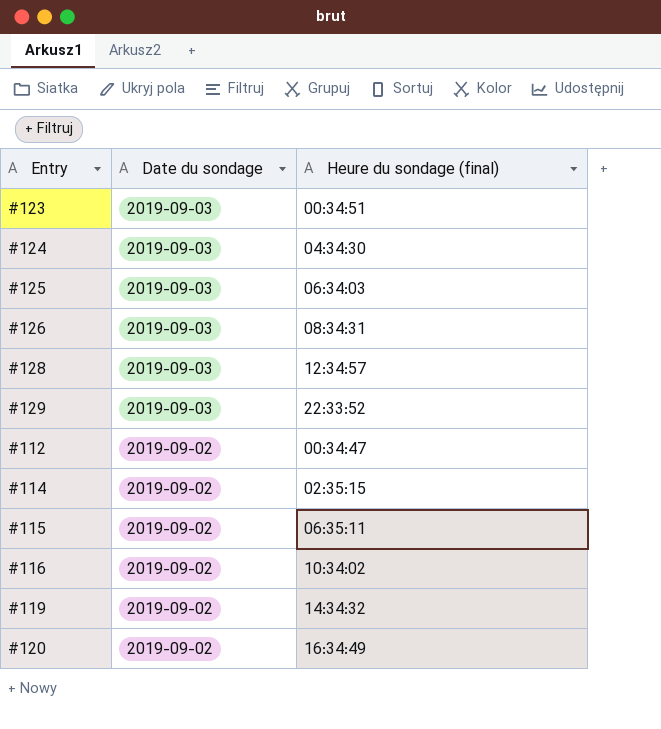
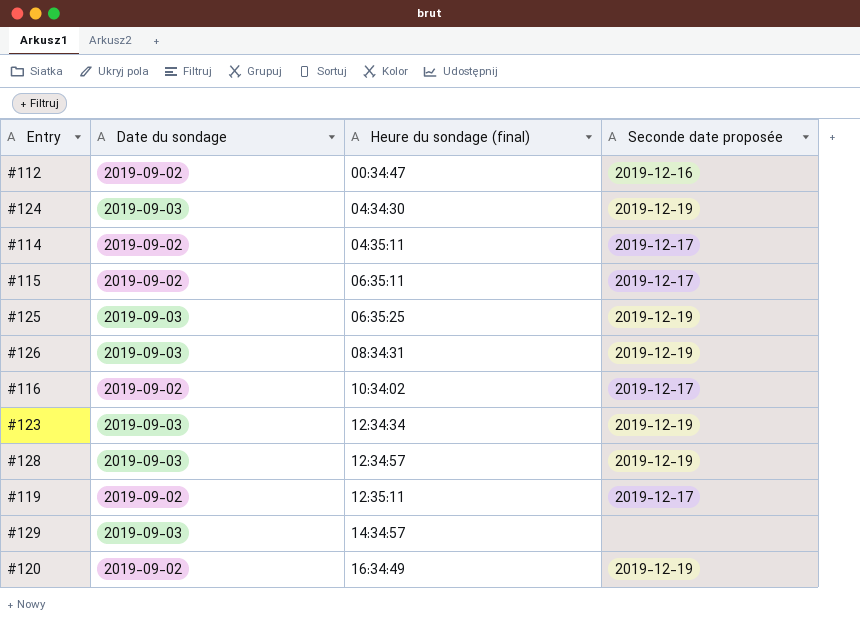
row order: Date du sondage descending -> Heure du sondage (final) ascending
column Seconde date proposée | position: none -> 4
#114 | Heure du sondage (final): 02:35:15 -> 04:35:11
#125 | Heure du sondage (final): 06:34:03 -> 06:35:25
#123 | Heure du sondage (final): 00:34:51 -> 12:34:34
#119 | Heure du sondage (final): 14:34:32 -> 12:35:11
#129 | Heure du sondage (final): 22:33:52 -> 14:34:57

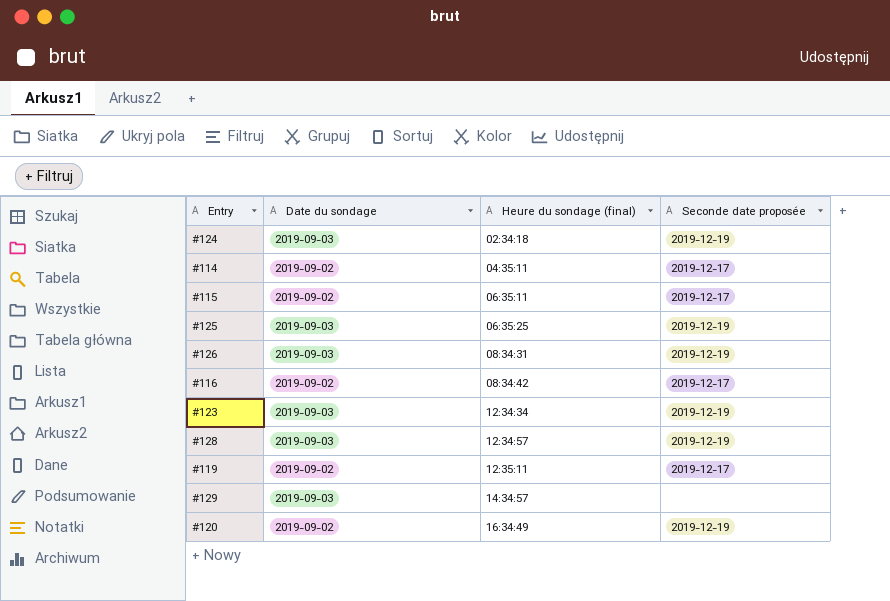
row #112: 2019-09-02 | 00:34:47 | 2019-12-16 -> none
#124 | Heure du sondage (final): 04:34:30 -> 02:34:18
#116 | Heure du sondage (final): 10:34:02 -> 08:34:42

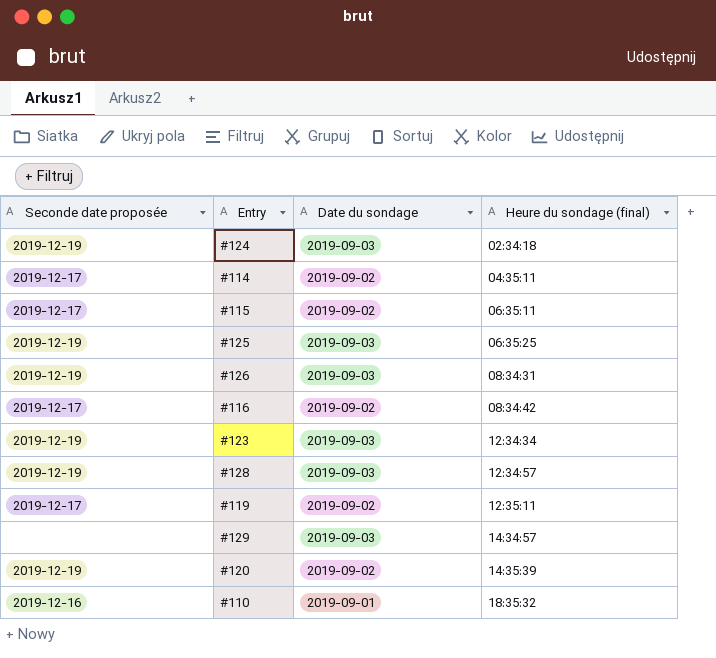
column Seconde date proposée | position: 4 -> 1
#120 | Heure du sondage (final): 16:34:49 -> 14:35:39
row #110: none -> 2019-12-16 | 2019-09-01 | 18:35:32

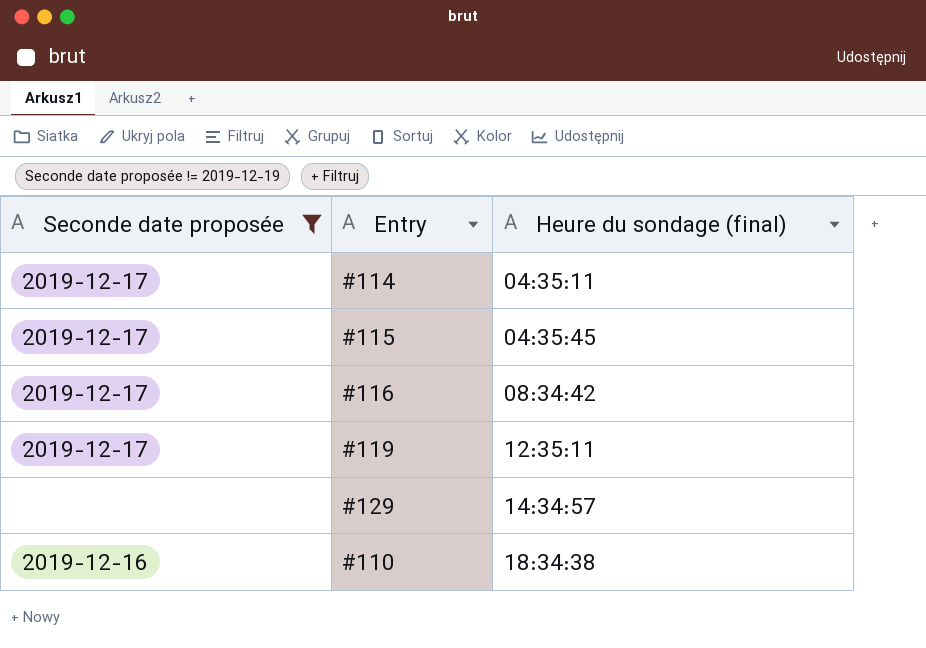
filter: none -> Seconde date proposée != 2019-12-19
column Date du sondage | position: 3 -> none
#115 | Heure du sondage (final): 06:35:11 -> 04:35:45
#110 | Heure du sondage (final): 18:35:32 -> 18:34:38

